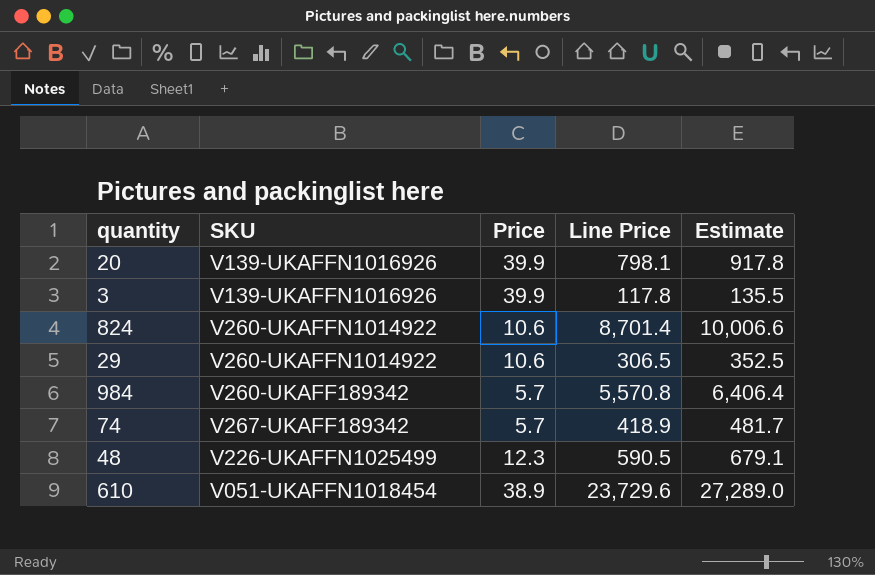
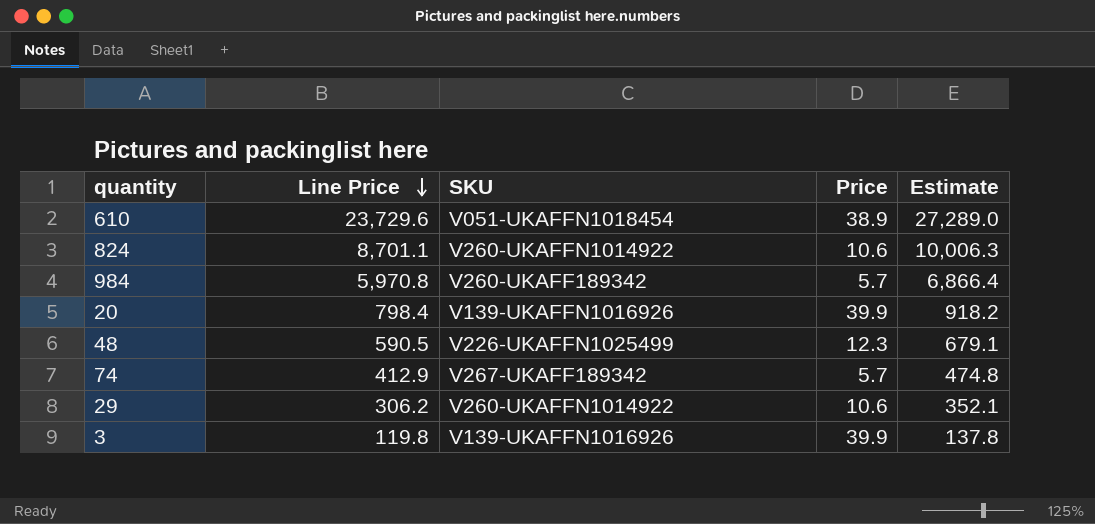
row order: none -> Line Price descending
column Line Price | position: 4 -> 2
824 | Line Price: 8,701.4 -> 8,701.1
824 | Estimate: 10,006.6 -> 10,006.3
984 | Line Price: 5,570.8 -> 5,970.8
984 | Estimate: 6,406.4 -> 6,866.4
20 | Line Price: 798.1 -> 798.4
20 | Estimate: 917.8 -> 918.2
74 | Line Price: 418.9 -> 412.9
74 | Estimate: 481.7 -> 474.8
29 | Line Price: 306.5 -> 306.2
29 | Estimate: 352.5 -> 352.1
3 | Line Price: 117.8 -> 119.8
3 | Estimate: 135.5 -> 137.8

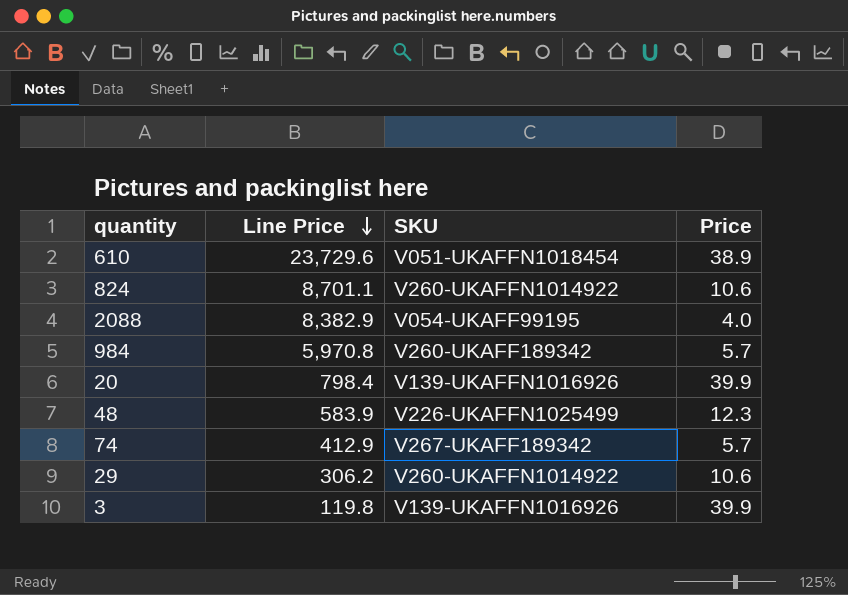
column Estimate | formula: [Line Price] * 1.15 -> none
row 2088: none -> 8,382.9 | V054-UKAFF99195 | 4.0
48 | Line Price: 590.5 -> 583.9

